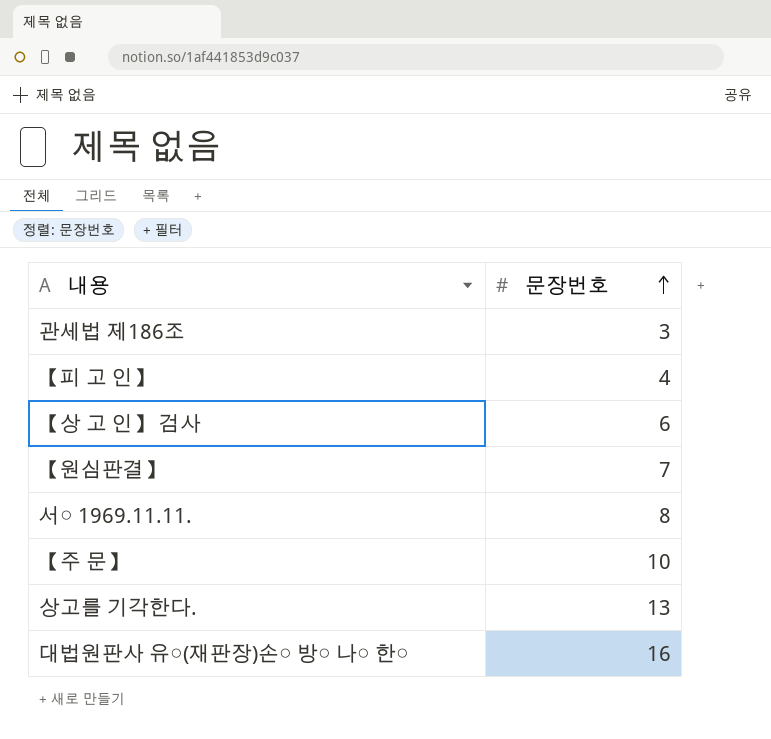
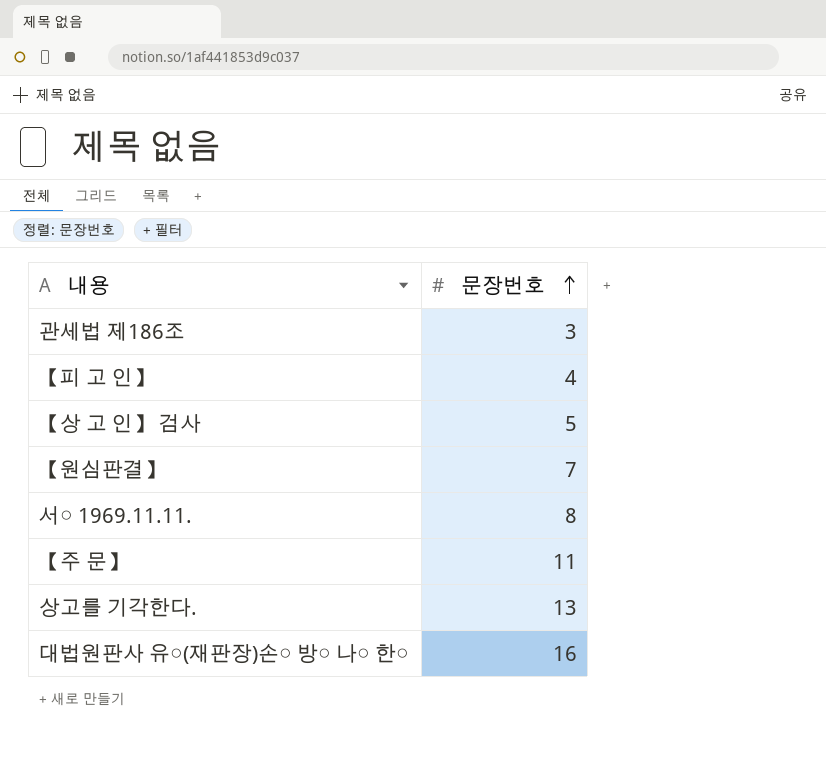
【상 고 인】 검사 | 문장번호: 6 -> 5
【주 문】 | 문장번호: 10 -> 11

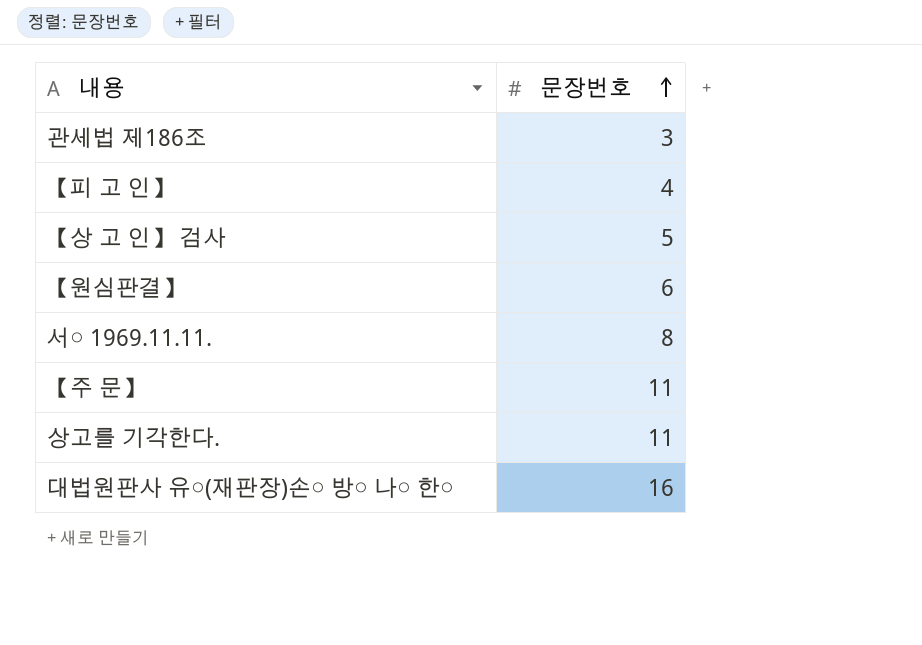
【원심판결】 | 문장번호: 7 -> 6
상고를 기각한다. | 문장번호: 13 -> 11

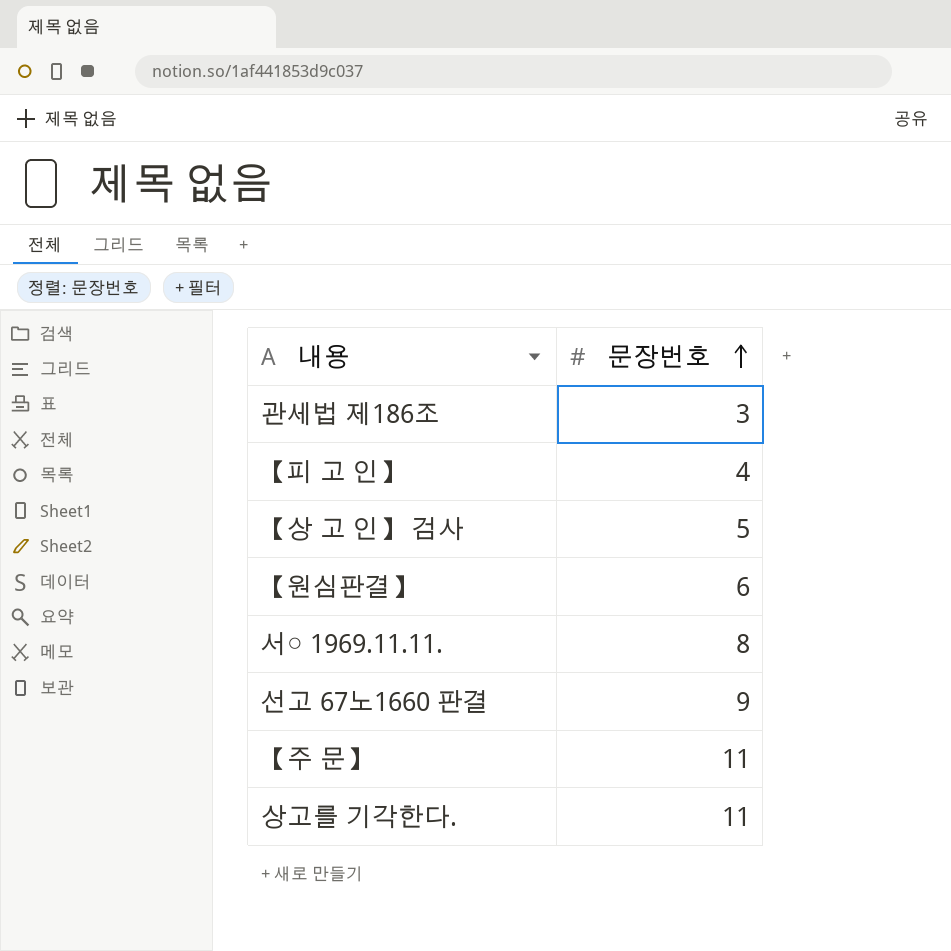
row 대법원판사 유○(재판장)손○ 방○ 나○ 한○: 16 -> none
row 선고 67노1660 판결: none -> 9

